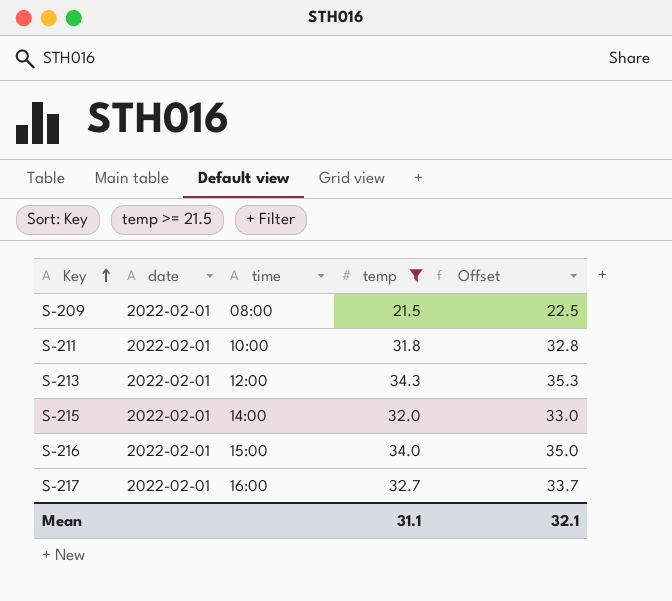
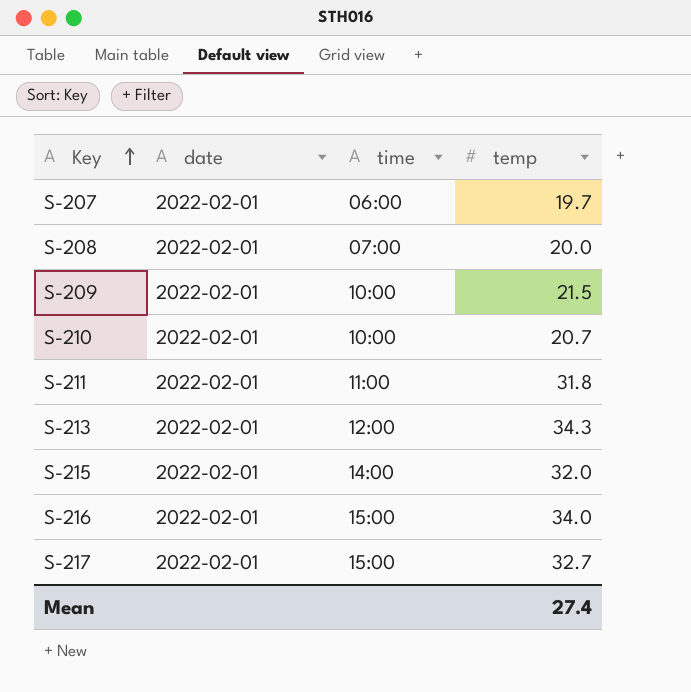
filter: temp >= 21.5 -> none
column Offset | formula: [temp] + 1 -> none
S-209 | time: 08:00 -> 10:00
S-211 | time: 10:00 -> 11:00
S-217 | time: 16:00 -> 15:00
Mean | temp: 31.1 -> 27.4

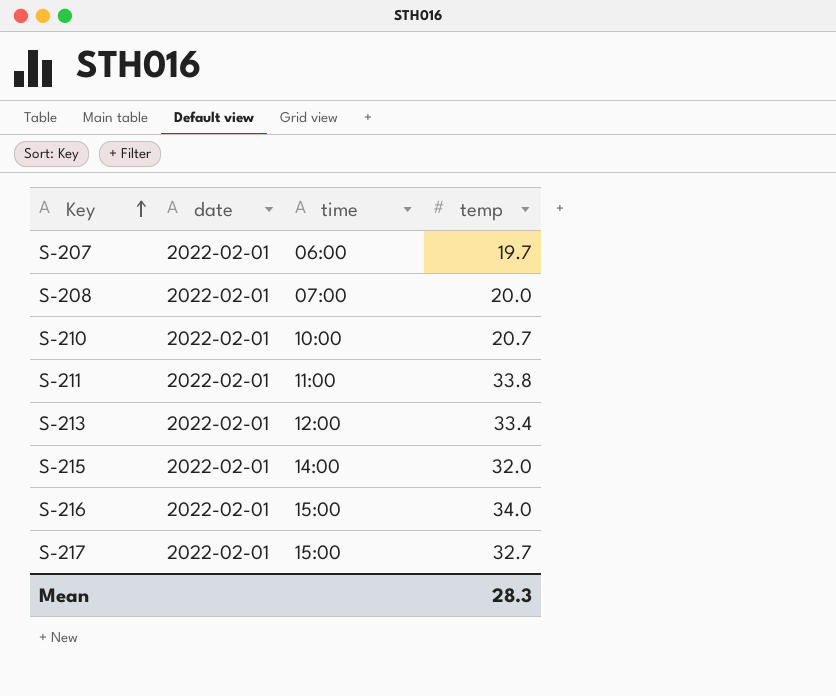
row S-209: 2022-02-01 | 10:00 | 21.5 -> none
S-211 | temp: 31.8 -> 33.8
S-213 | temp: 34.3 -> 33.4
Mean | temp: 27.4 -> 28.3

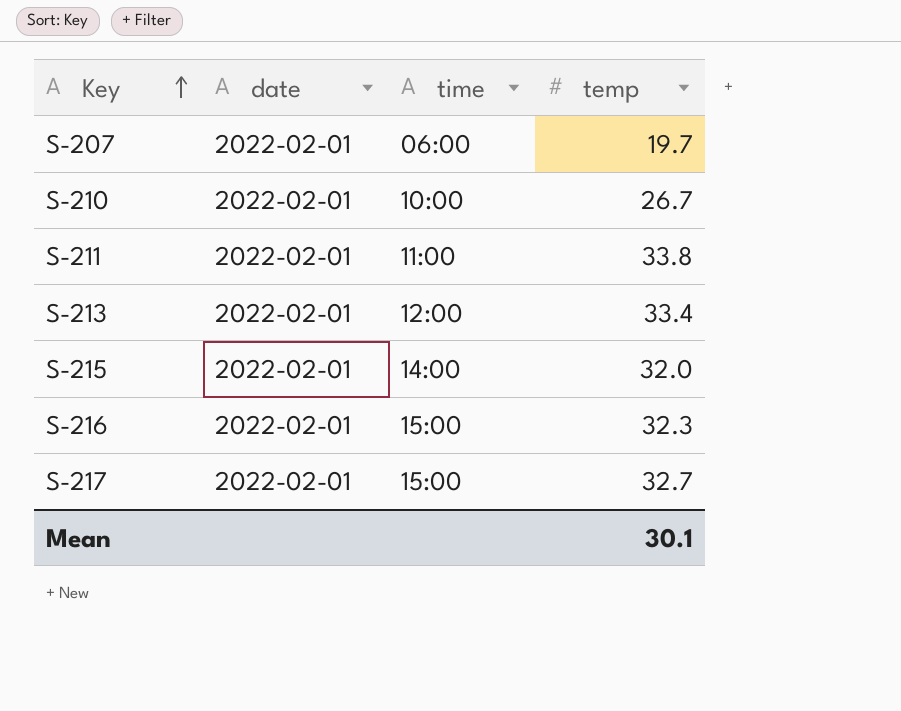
row S-208: 2022-02-01 | 07:00 | 20.0 -> none
S-210 | temp: 20.7 -> 26.7
S-216 | temp: 34.0 -> 32.3
Mean | temp: 28.3 -> 30.1

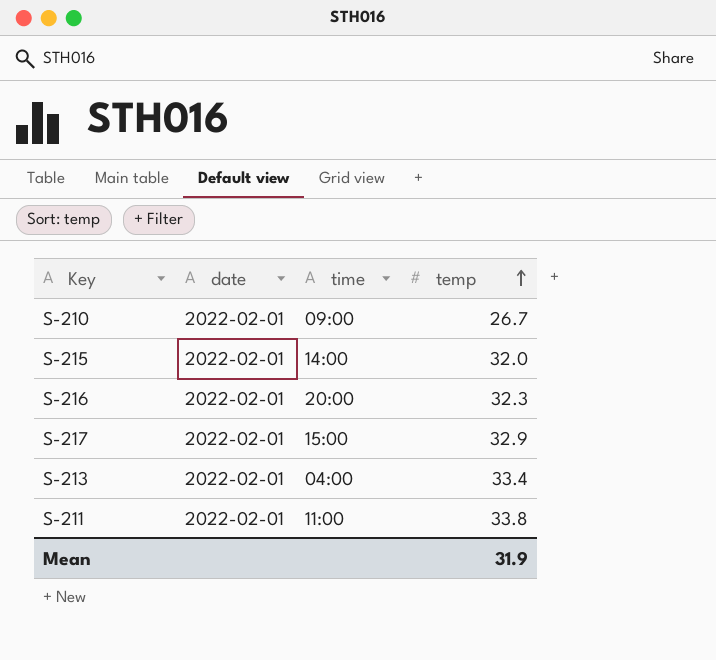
row order: Key ascending -> temp ascending
row S-207: 2022-02-01 | 06:00 | 19.7 -> none
S-210 | time: 10:00 -> 09:00
S-216 | time: 15:00 -> 20:00
S-217 | temp: 32.7 -> 32.9
S-213 | time: 12:00 -> 04:00
Mean | temp: 30.1 -> 31.9

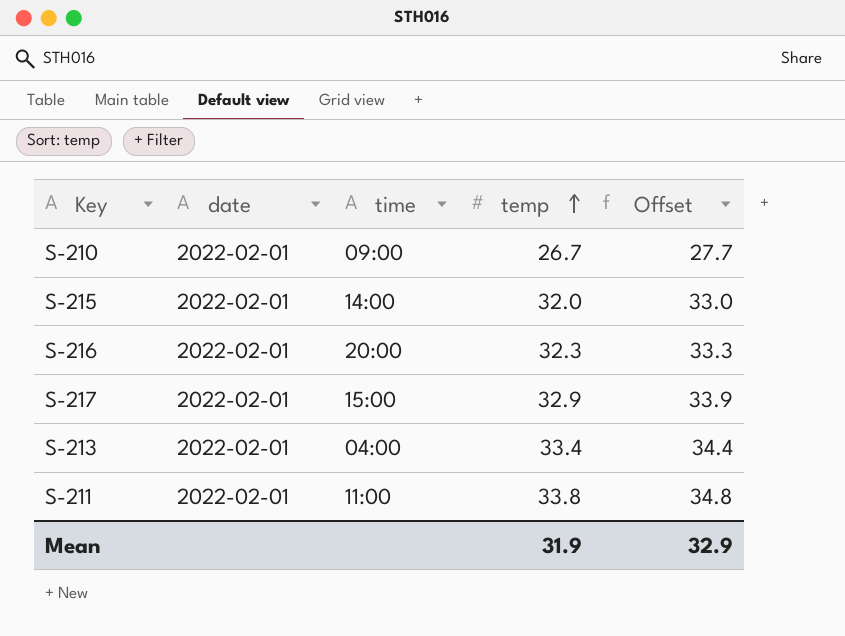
column Offset | formula: none -> [temp] + 1

